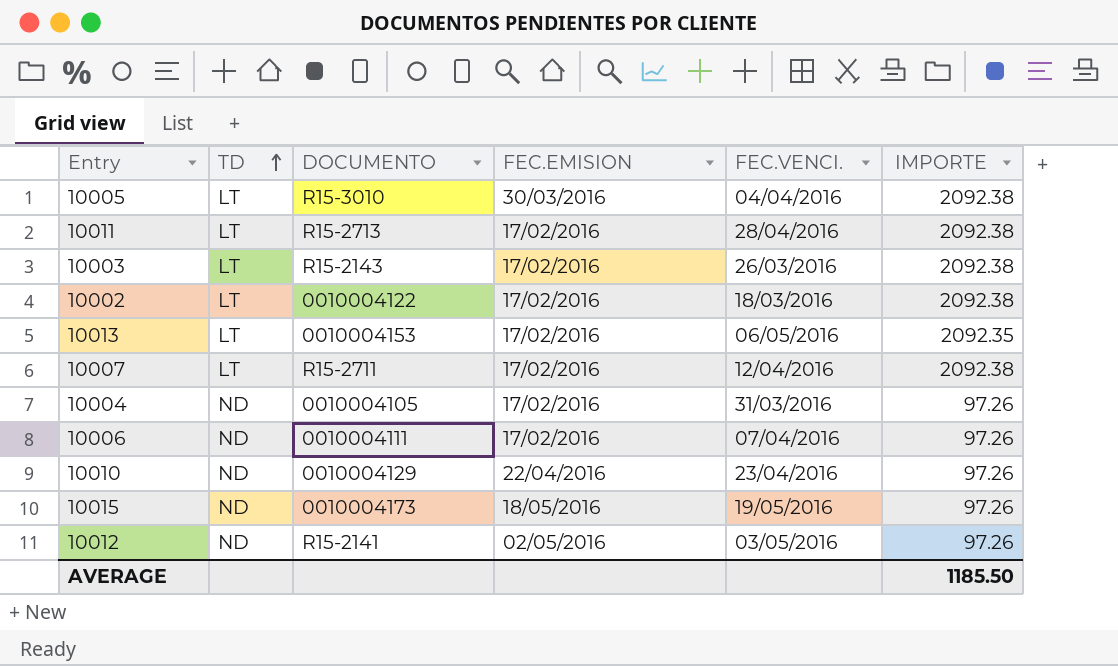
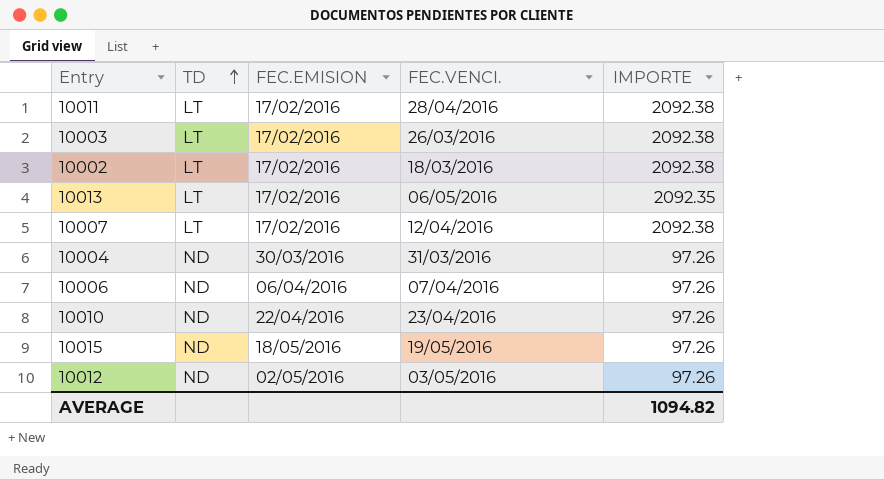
column DOCUMENTO | position: 3 -> none
row 10005: LT | R15-3010 | 30/03/2016 | 04/04/2016 | 2092.38 -> none
10004 | FEC.EMISION: 17/02/2016 -> 30/03/2016
10006 | FEC.EMISION: 17/02/2016 -> 06/04/2016
AVERAGE | IMPORTE: 1185.50 -> 1094.82

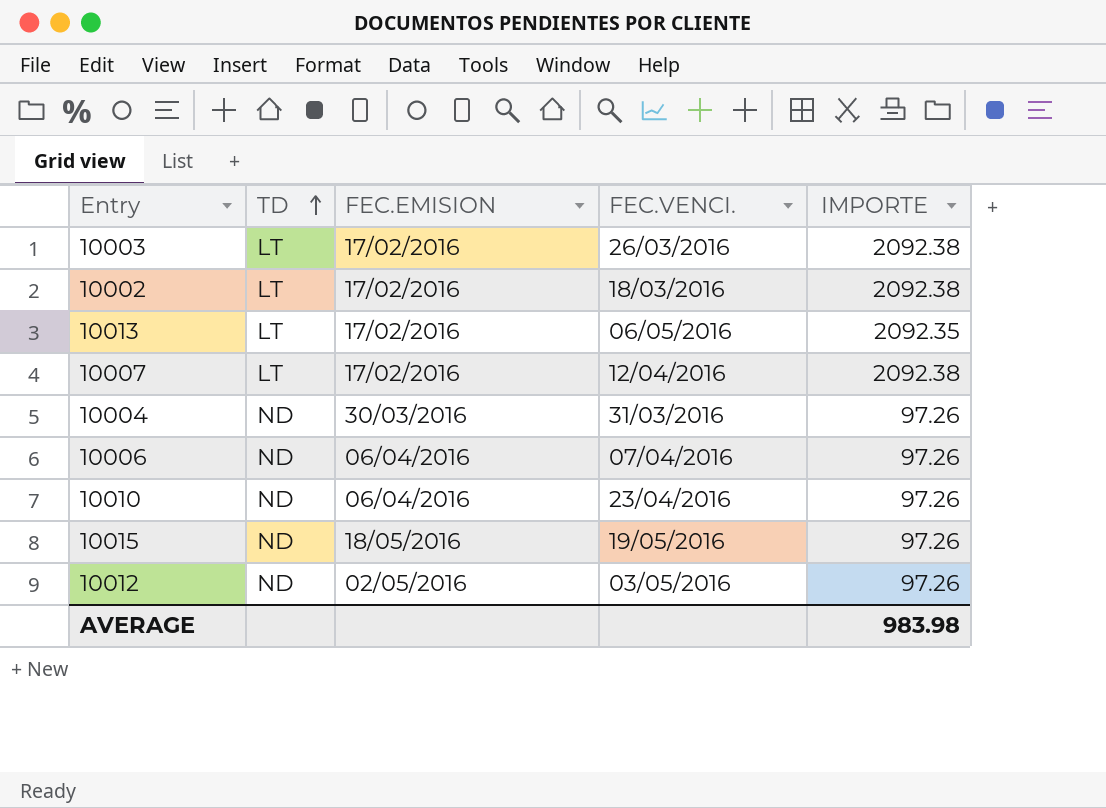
row 10011: LT | 17/02/2016 | 28/04/2016 | 2092.38 -> none
10010 | FEC.EMISION: 22/04/2016 -> 06/04/2016
AVERAGE | IMPORTE: 1094.82 -> 983.98

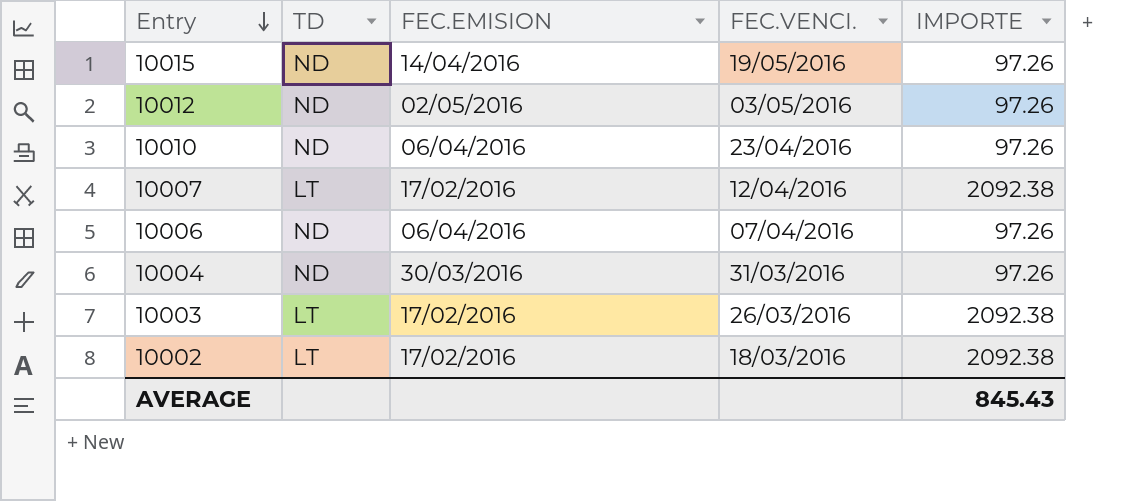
row order: TD ascending -> Entry descending
row 10013: LT | 17/02/2016 | 06/05/2016 | 2092.35 -> none
10015 | FEC.EMISION: 18/05/2016 -> 14/04/2016
AVERAGE | IMPORTE: 983.98 -> 845.43

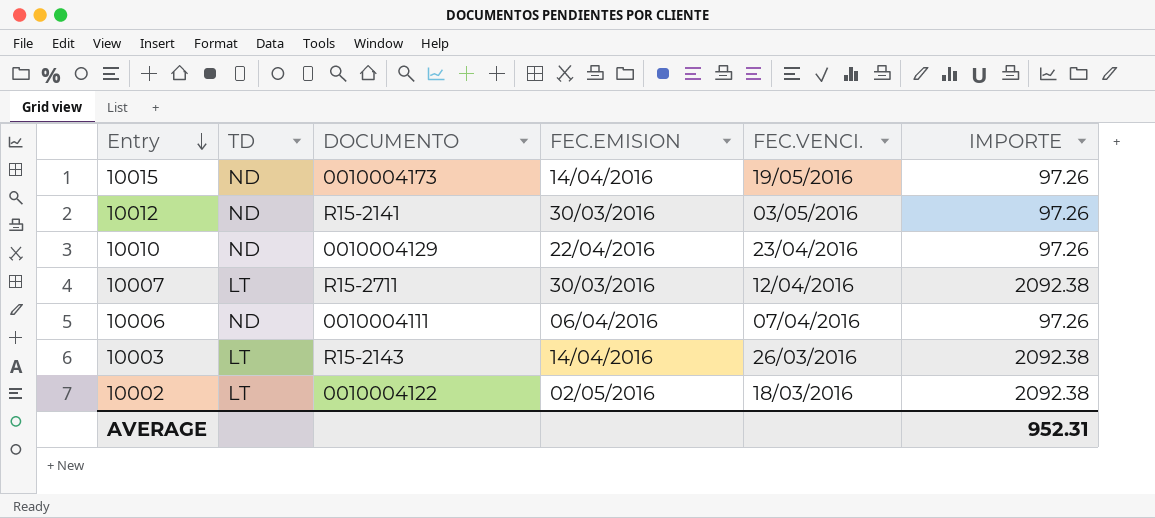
column DOCUMENTO | position: none -> 3
row 10004: ND | 30/03/2016 | 31/03/2016 | 97.26 -> none
10012 | FEC.EMISION: 02/05/2016 -> 30/03/2016
10010 | FEC.EMISION: 06/04/2016 -> 22/04/2016
10007 | FEC.EMISION: 17/02/2016 -> 30/03/2016
10003 | FEC.EMISION: 17/02/2016 -> 14/04/2016
10002 | FEC.EMISION: 17/02/2016 -> 02/05/2016
AVERAGE | IMPORTE: 845.43 -> 952.31

